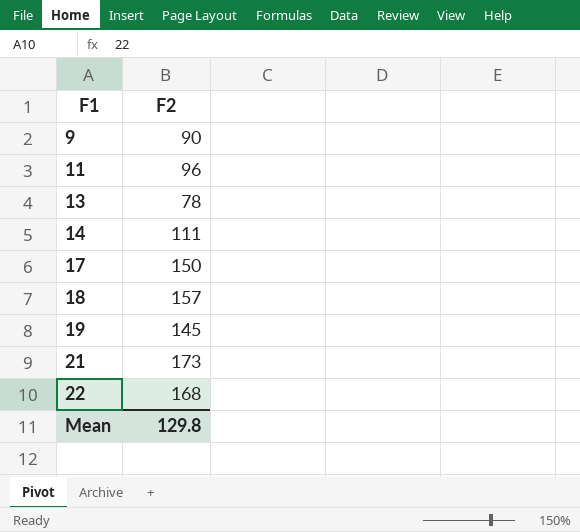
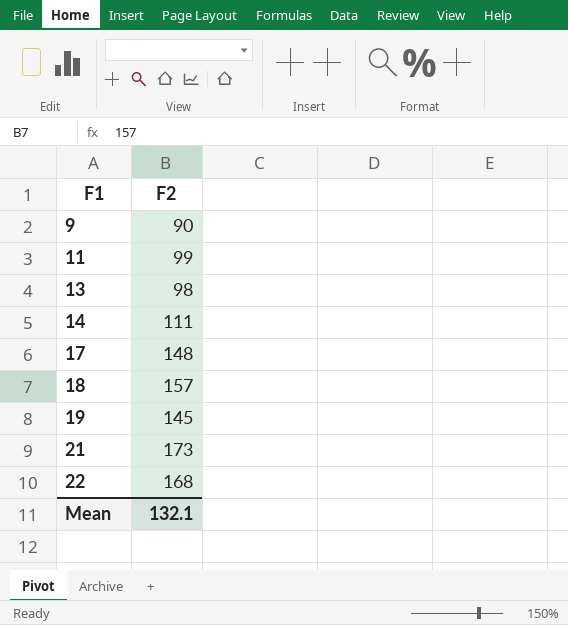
11 | F2: 96 -> 99
13 | F2: 78 -> 98
17 | F2: 150 -> 148
Mean | F2: 129.8 -> 132.1

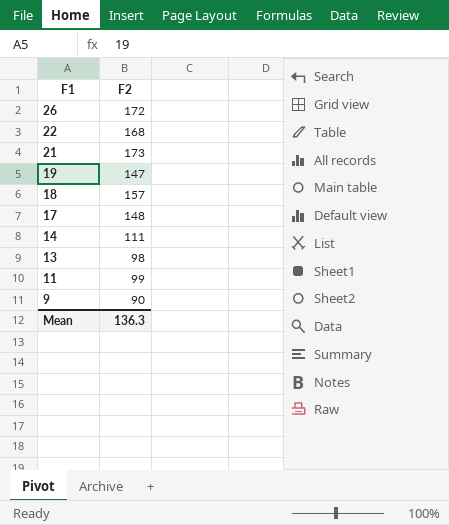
row order: F1 ascending -> F1 descending
row 26: none -> 172
19 | F2: 145 -> 147
Mean | F2: 132.1 -> 136.3

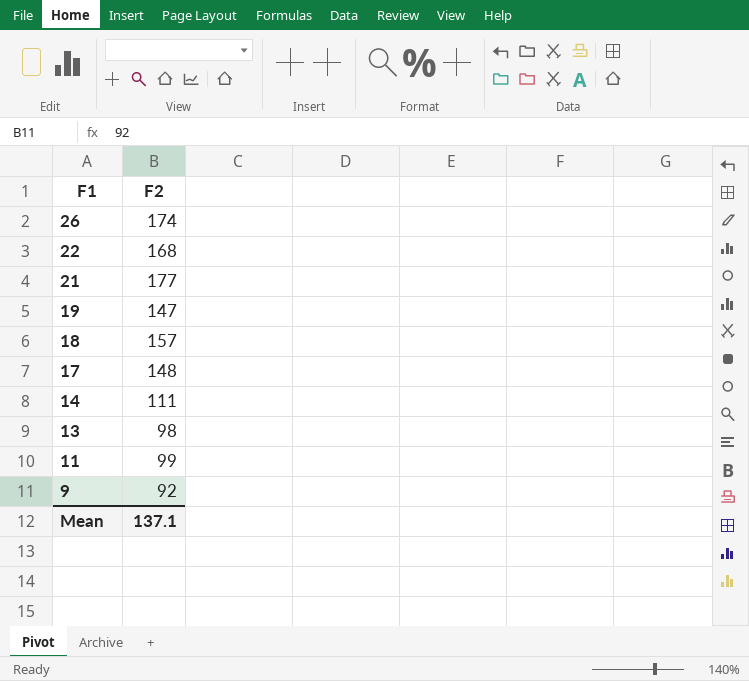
26 | F2: 172 -> 174
21 | F2: 173 -> 177
9 | F2: 90 -> 92
Mean | F2: 136.3 -> 137.1

